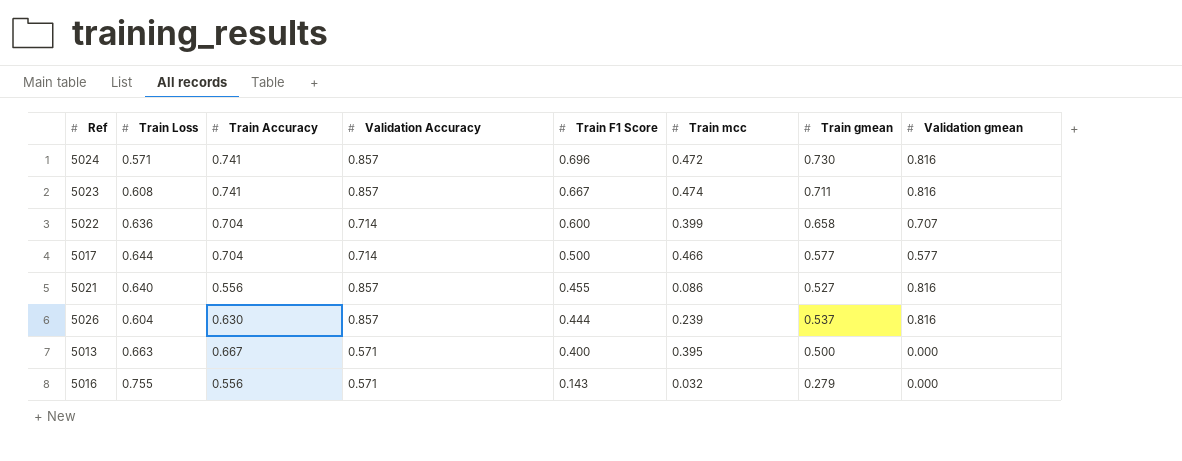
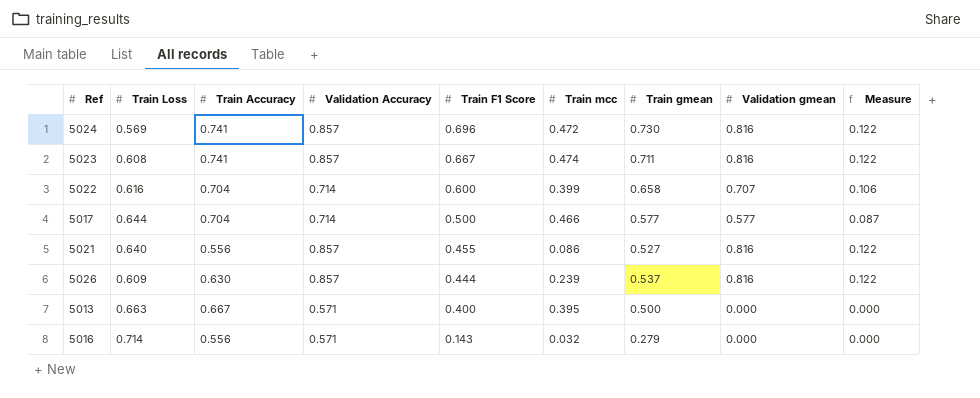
column Measure | formula: none -> [Validation gmean] * 0.15
5024 | Train Loss: 0.571 -> 0.569
5022 | Train Loss: 0.636 -> 0.616
5026 | Train Loss: 0.604 -> 0.609
5016 | Train Loss: 0.755 -> 0.714

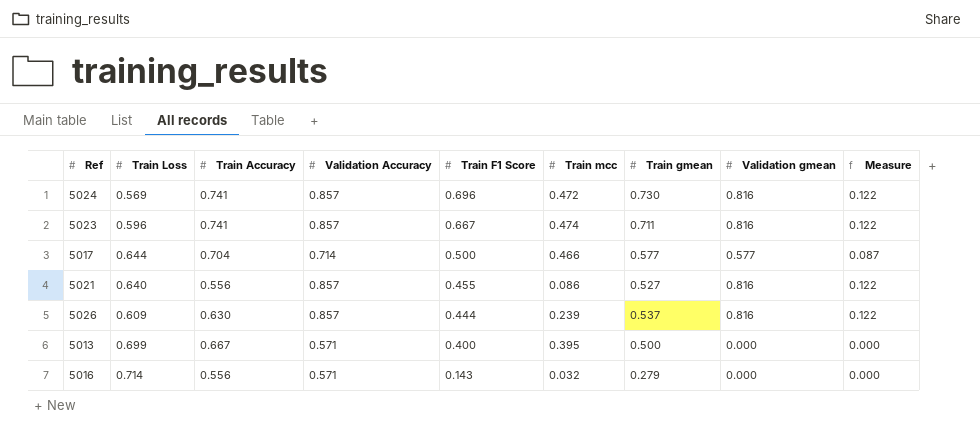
row 5022: 0.616 | 0.704 | 0.714 | 0.600 | 0.399 | 0.658 | 0.707 | 0.106 -> none
5023 | Train Loss: 0.608 -> 0.596
5013 | Train Loss: 0.663 -> 0.699

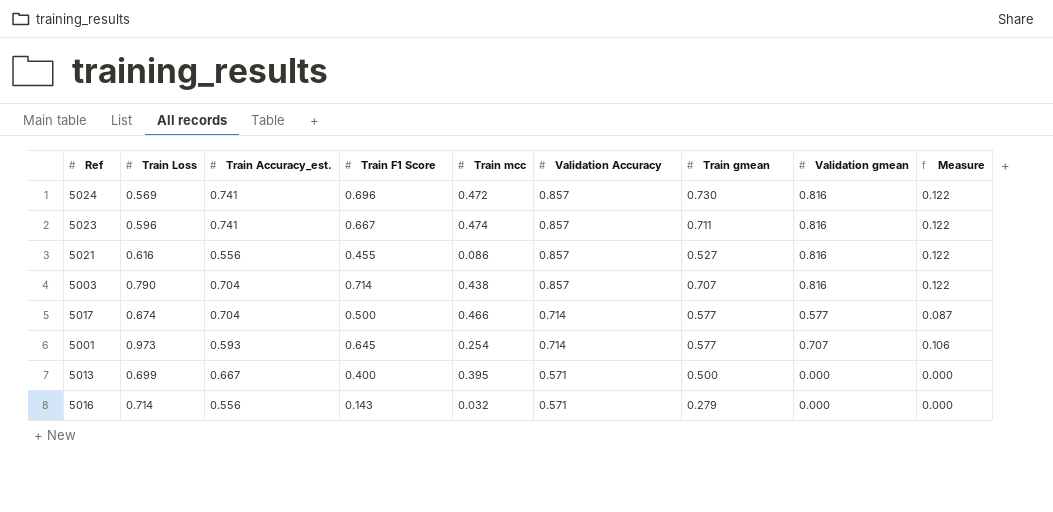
row order: Train F1 Score descending -> Validation Accuracy descending
column name: Train Accuracy -> Train Accuracy_est.
column Validation Accuracy | position: 4 -> 6
row 5026: 0.609 | 0.630 | 0.857 | 0.444 | 0.239 | 0.537 | 0.816 | 0.122 -> none
5021 | Train Loss: 0.640 -> 0.616
row 5003: none -> 0.790 | 0.704 | 0.714 | 0.438 | 0.857 | 0.707 | 0.816 | 0.122
5017 | Train Loss: 0.644 -> 0.674
row 5001: none -> 0.973 | 0.593 | 0.645 | 0.254 | 0.714 | 0.577 | 0.707 | 0.106

